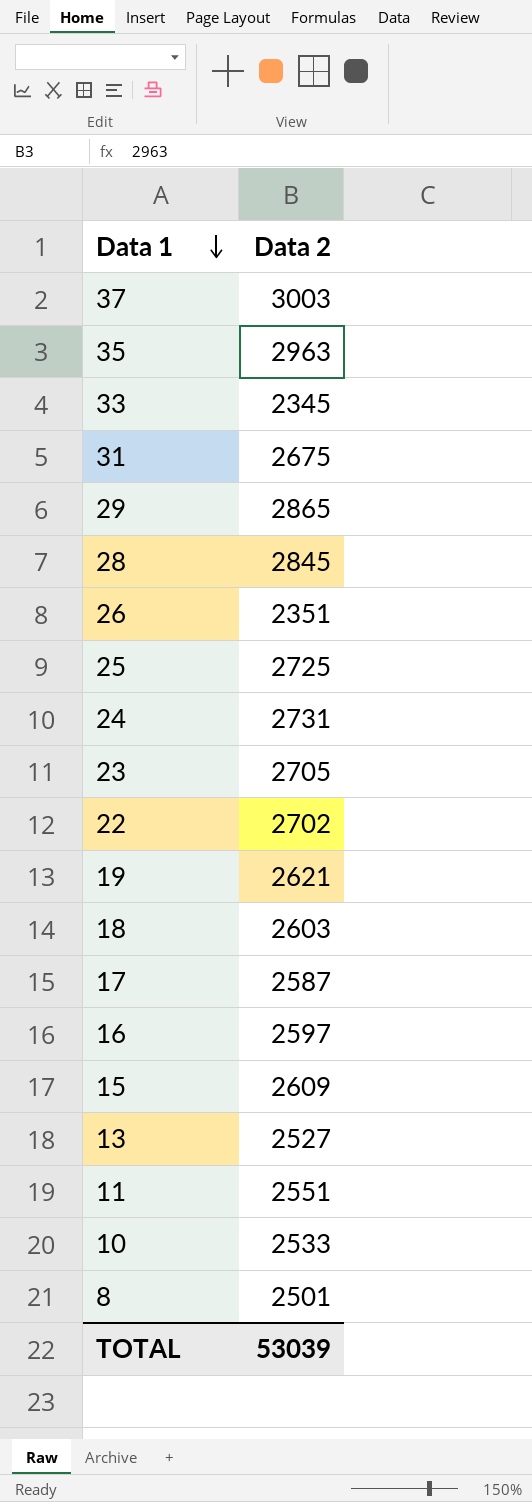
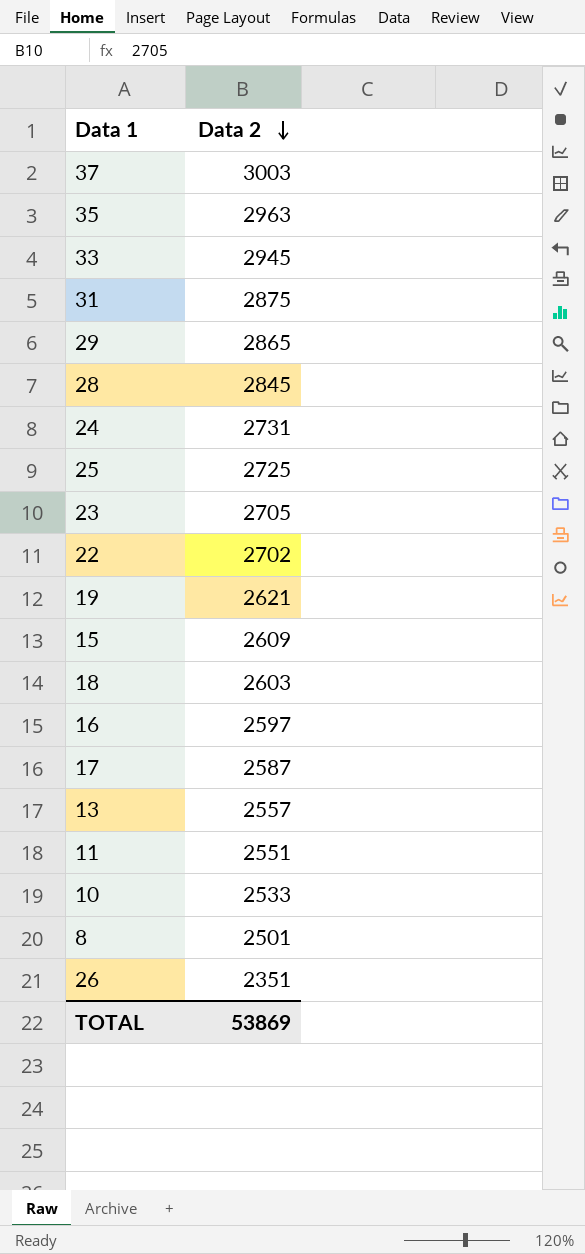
row order: Data 1 descending -> Data 2 descending
33 | Data 2: 2345 -> 2945
31 | Data 2: 2675 -> 2875
13 | Data 2: 2527 -> 2557
TOTAL | Data 2: 53039 -> 53869

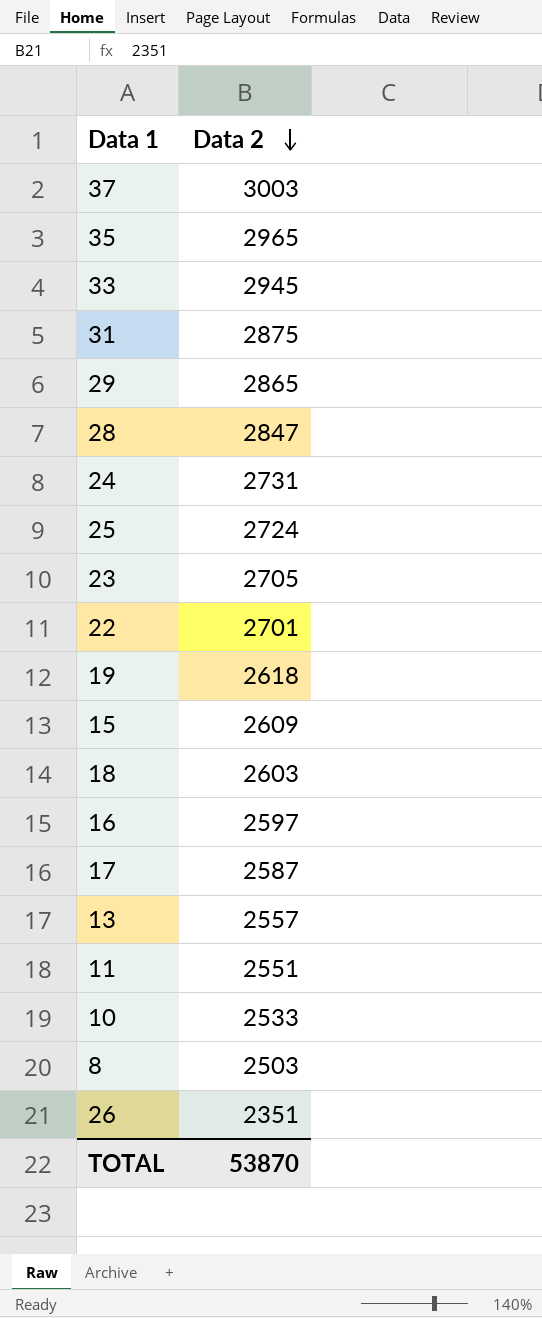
35 | Data 2: 2963 -> 2965
28 | Data 2: 2845 -> 2847
25 | Data 2: 2725 -> 2724
22 | Data 2: 2702 -> 2701
19 | Data 2: 2621 -> 2618
8 | Data 2: 2501 -> 2503
TOTAL | Data 2: 53869 -> 53870

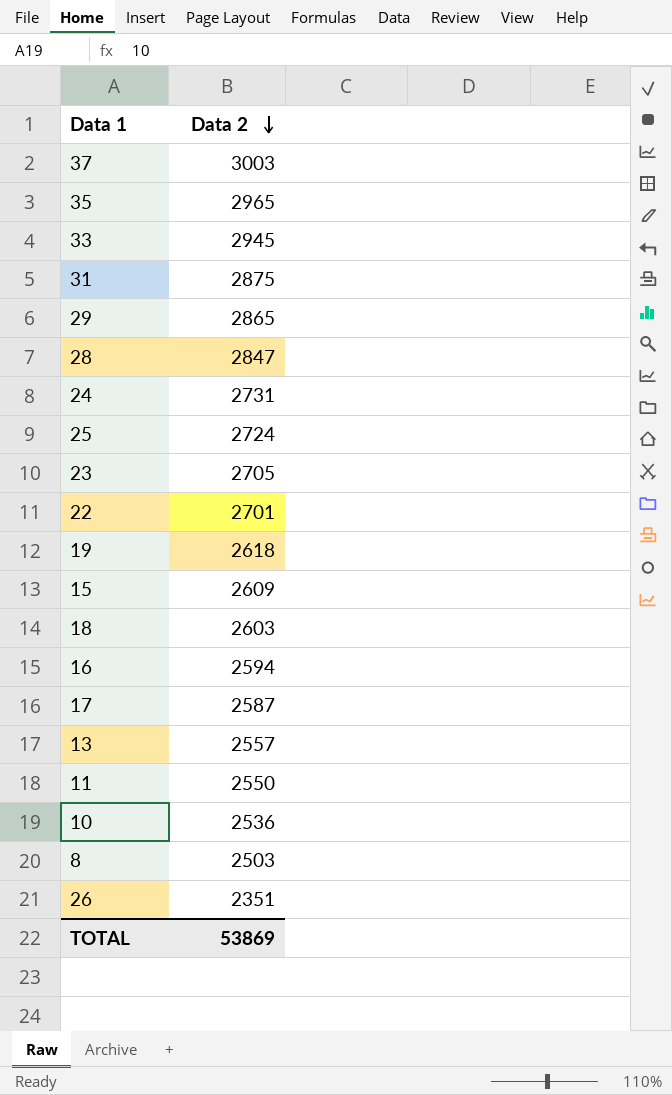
16 | Data 2: 2597 -> 2594
11 | Data 2: 2551 -> 2550
10 | Data 2: 2533 -> 2536
TOTAL | Data 2: 53870 -> 53869

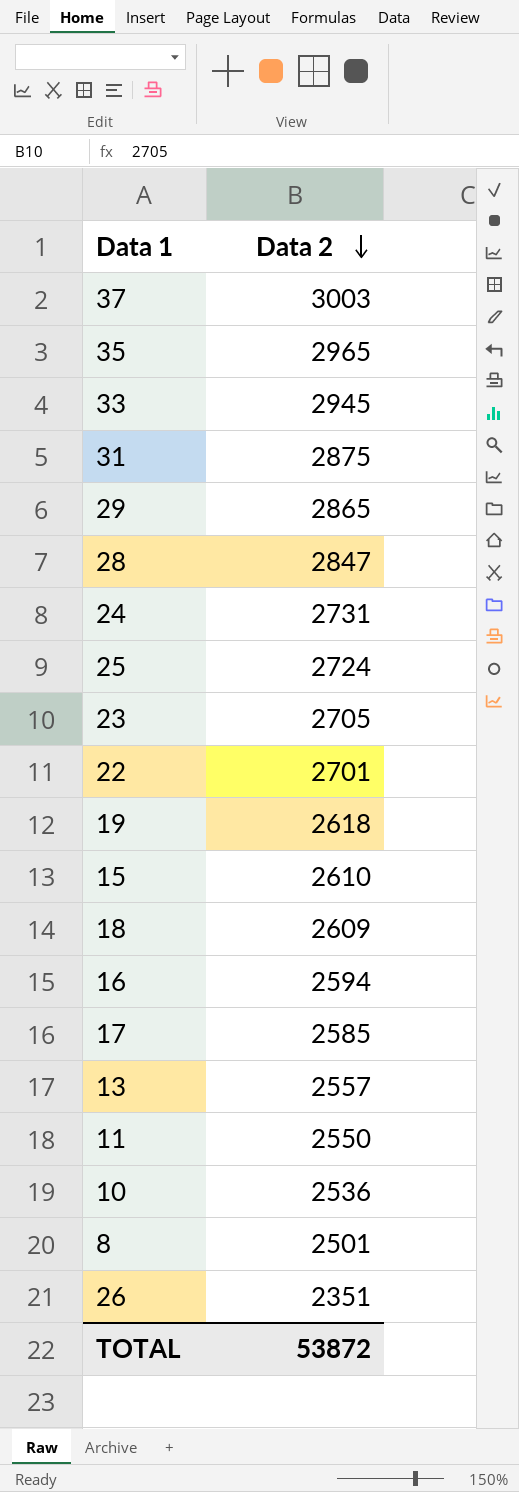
15 | Data 2: 2609 -> 2610
18 | Data 2: 2603 -> 2609
17 | Data 2: 2587 -> 2585
8 | Data 2: 2503 -> 2501
TOTAL | Data 2: 53869 -> 53872

